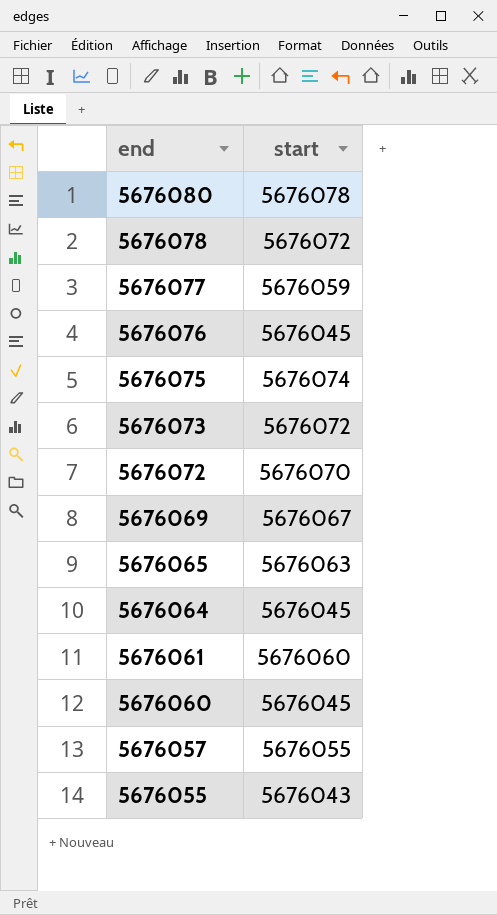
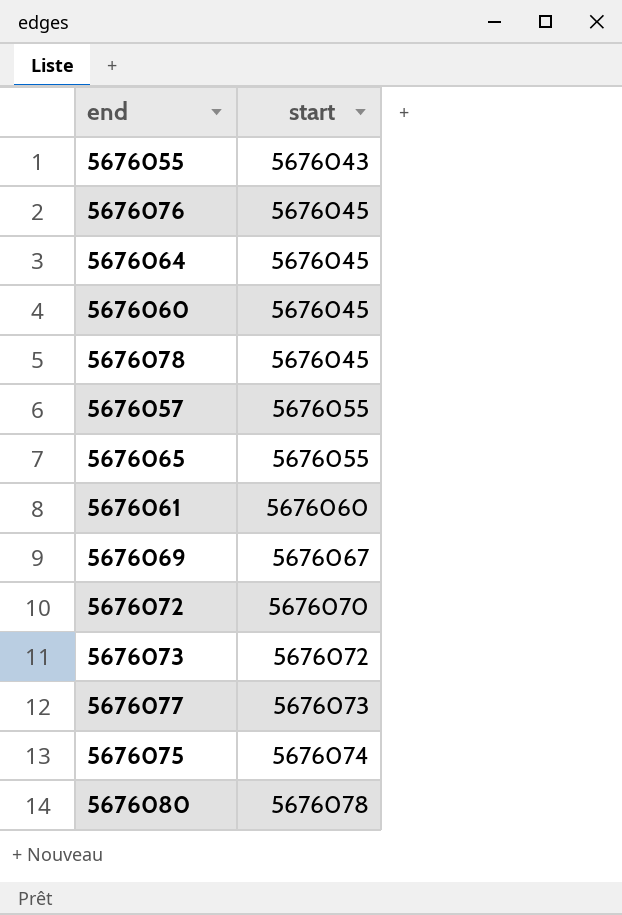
row order: end descending -> start ascending
5676078 | start: 5676072 -> 5676045
5676065 | start: 5676063 -> 5676055
5676077 | start: 5676059 -> 5676073

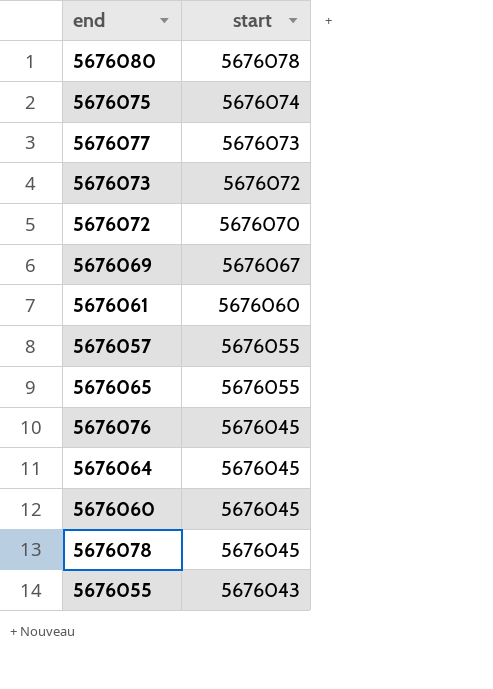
row order: start ascending -> start descending

